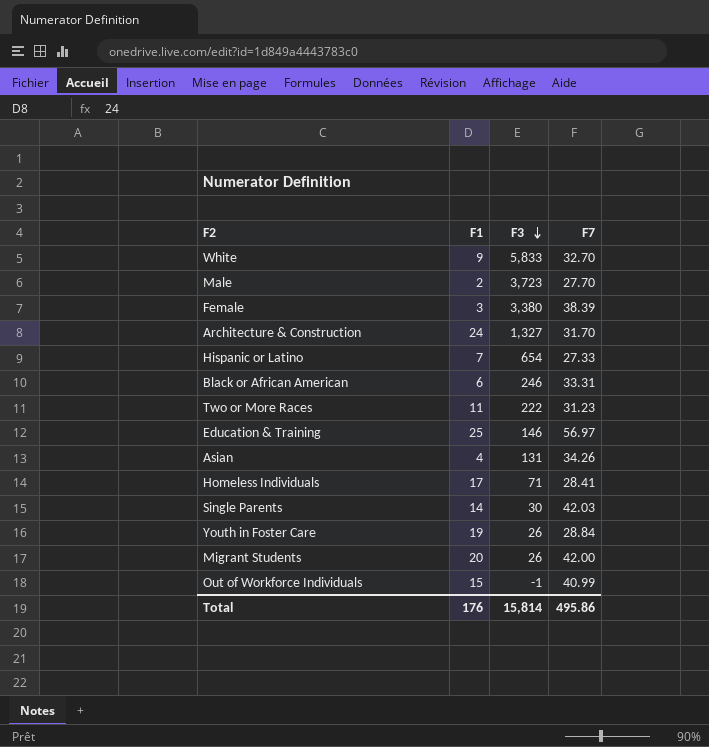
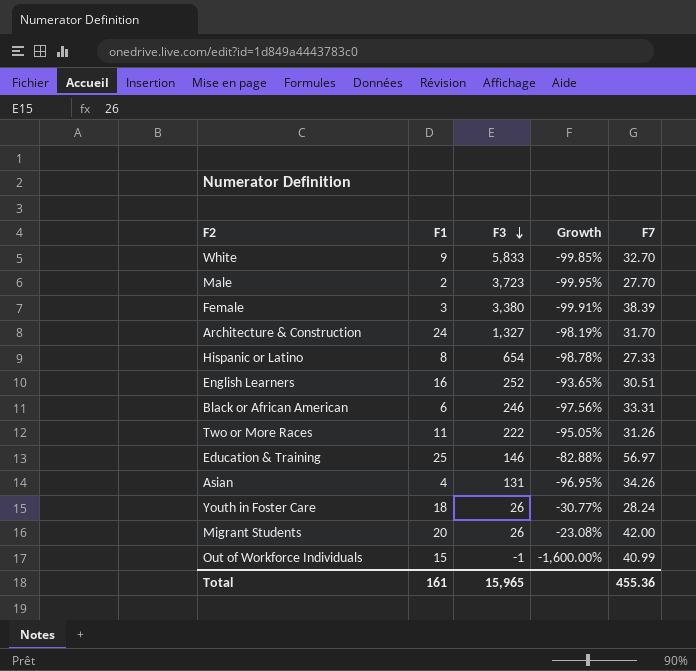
column Growth | formula: none -> ([F1] - [F3]) / [F3]
row Homeless Individuals: 17 | 71 | 28.41 -> none
row Single Parents: 14 | 30 | 42.03 -> none
Hispanic or Latino | F1: 7 -> 8
row English Learners: none -> 16 | 252 | -93.65% | 30.51
Two or More Races | F7: 31.23 -> 31.26
Youth in Foster Care | F1: 19 -> 18
Youth in Foster Care | F7: 28.84 -> 28.24
Total | F1: 176 -> 161
Total | F3: 15,814 -> 15,965
Total | F7: 495.86 -> 455.36

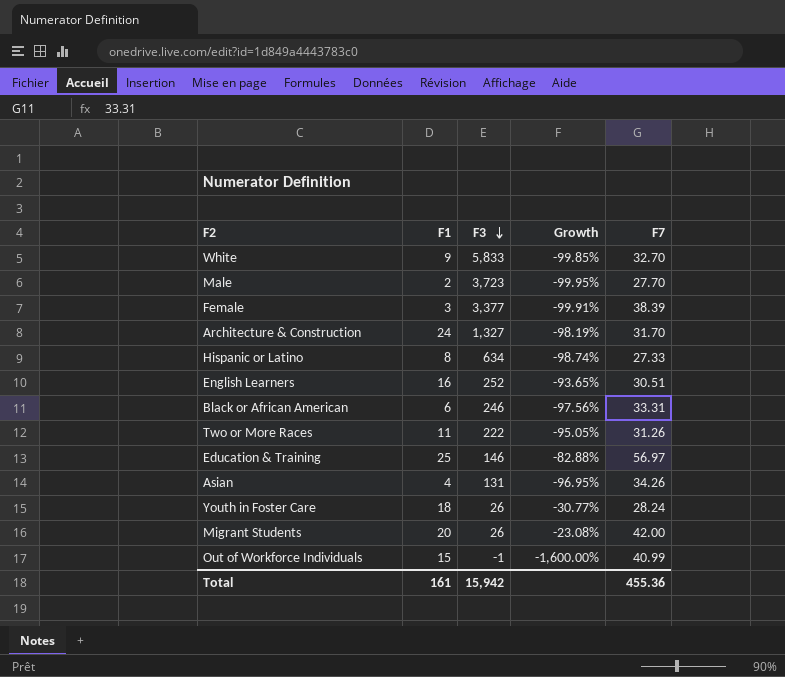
Female | F3: 3,380 -> 3,377
Hispanic or Latino | F3: 654 -> 634
Hispanic or Latino | Growth: -98.78% -> -98.74%
Total | F3: 15,965 -> 15,942

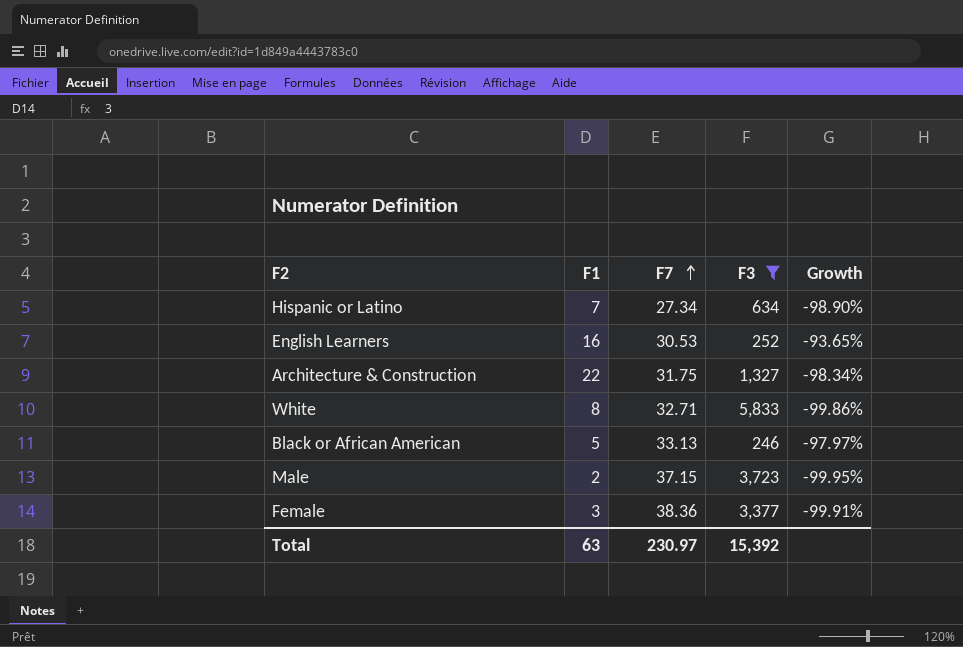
filter: none -> F3 >= 246
row order: F3 descending -> F7 ascending
column F7 | position: 5 -> 3
Hispanic or Latino | F1: 8 -> 7
Hispanic or Latino | F7: 27.33 -> 27.34
Hispanic or Latino | Growth: -98.74% -> -98.90%
English Learners | F7: 30.51 -> 30.53
Architecture & Construction | F1: 24 -> 22
Architecture & Construction | F7: 31.70 -> 31.75
Architecture & Construction | Growth: -98.19% -> -98.34%
White | F1: 9 -> 8
White | F7: 32.70 -> 32.71
White | Growth: -99.85% -> -99.86%
Black or African American | F1: 6 -> 5
Black or African American | F7: 33.31 -> 33.13
Black or African American | Growth: -97.56% -> -97.97%
Male | F7: 27.70 -> 37.15
Female | F7: 38.39 -> 38.36
Total | F1: 161 -> 63
Total | F7: 455.36 -> 230.97
Total | F3: 15,942 -> 15,392

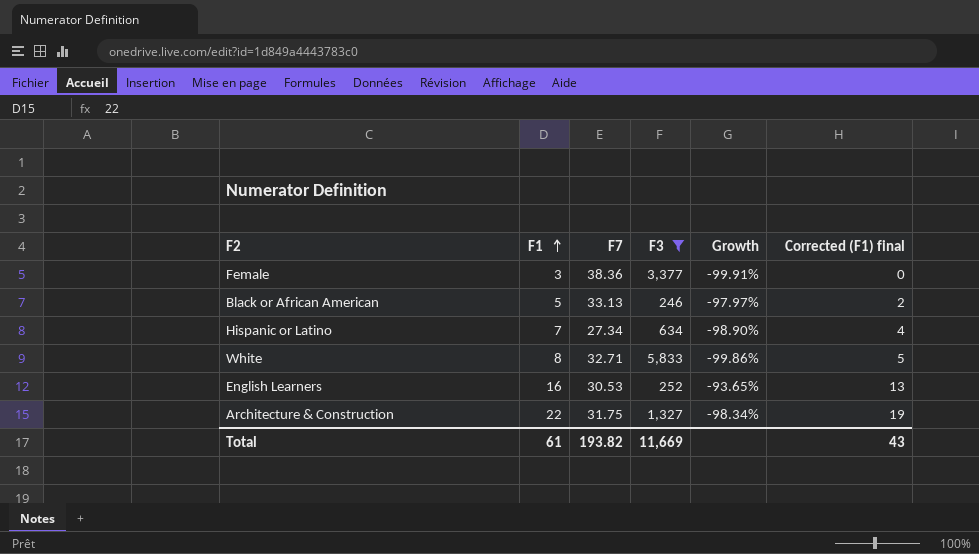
row order: F7 ascending -> F1 ascending
column Corrected (F1) final | formula: none -> [F1] - 3
row Male: 2 | 37.15 | 3,723 | -99.95% -> none
Total | F1: 63 -> 61
Total | F7: 230.97 -> 193.82
Total | F3: 15,392 -> 11,669

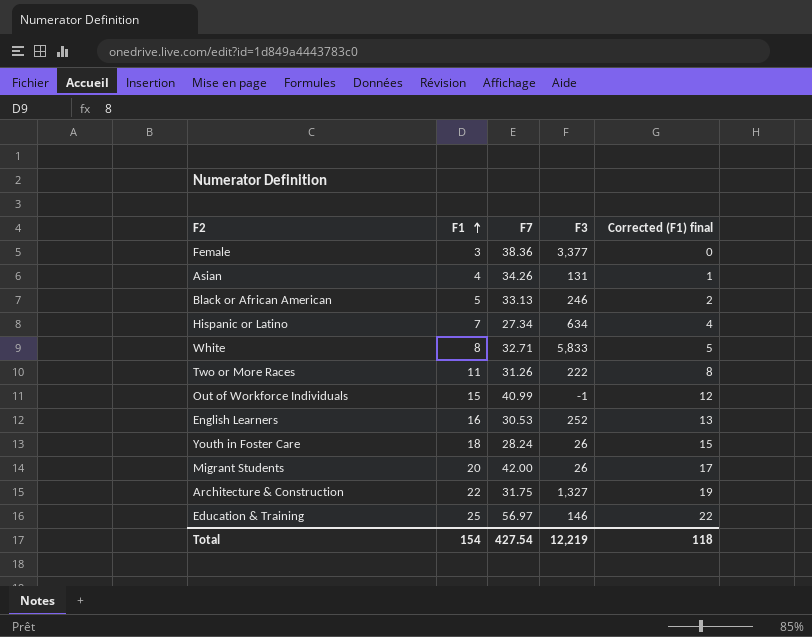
filter: F3 >= 246 -> none
column Growth | formula: ([F1] - [F3]) / [F3] -> none
Total | F1: 61 -> 154
Total | F7: 193.82 -> 427.54
Total | F3: 11,669 -> 12,219
Total | Corrected (F1) final: 43 -> 118

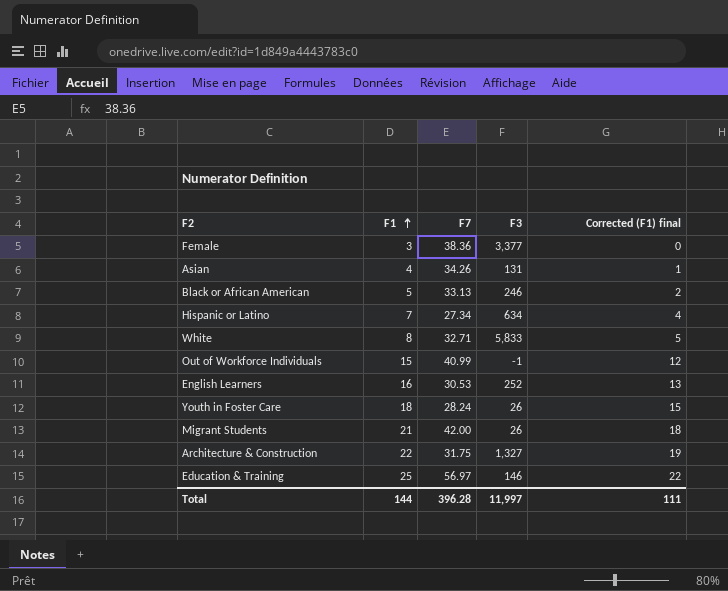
row Two or More Races: 11 | 31.26 | 222 | 8 -> none
Migrant Students | F1: 20 -> 21
Migrant Students | Corrected (F1) final: 17 -> 18
Total | F1: 154 -> 144
Total | F7: 427.54 -> 396.28
Total | F3: 12,219 -> 11,997
Total | Corrected (F1) final: 118 -> 111

